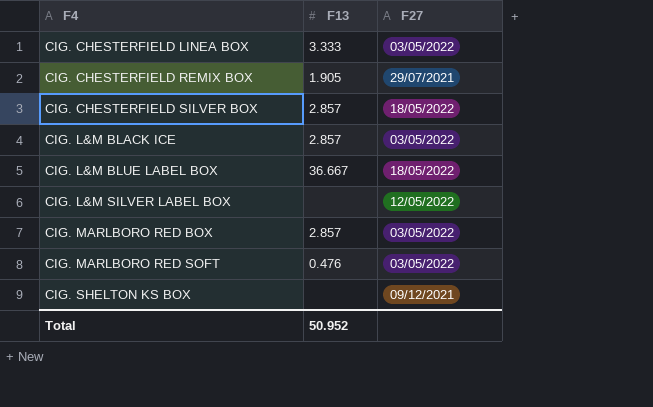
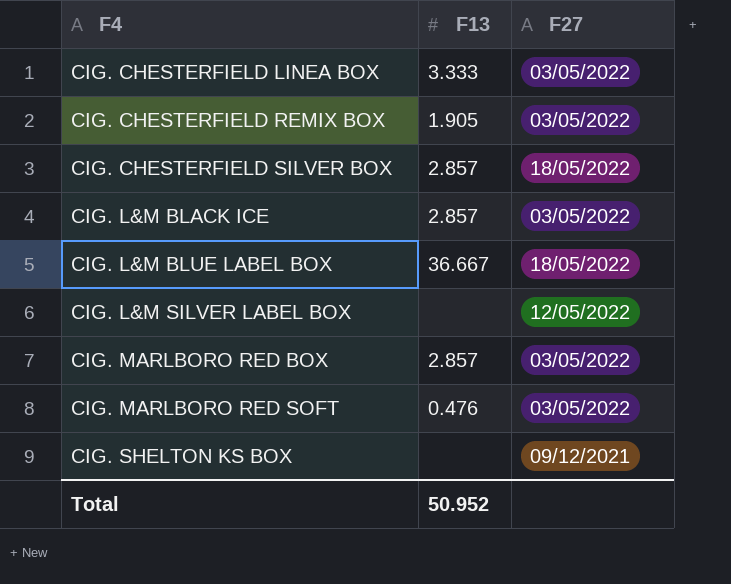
CIG. CHESTERFIELD REMIX BOX | F27: 29/07/2021 -> 03/05/2022

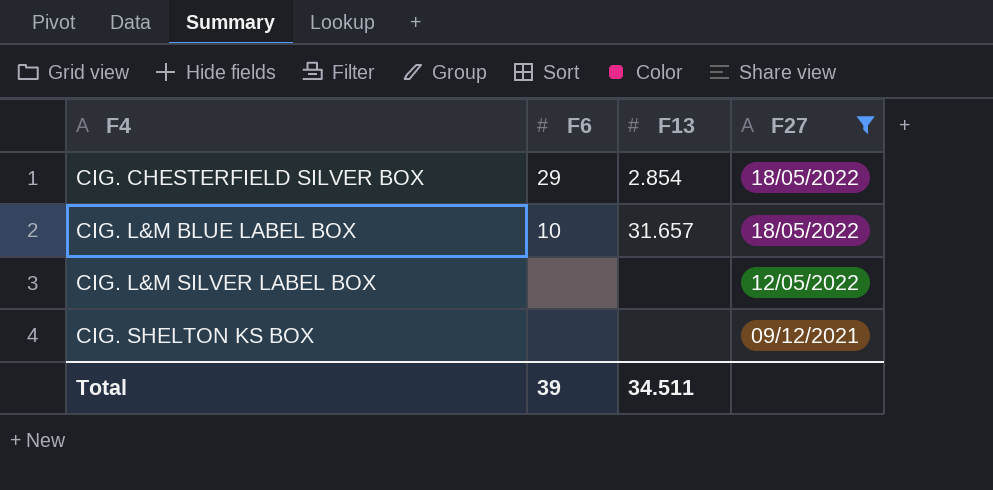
filter: none -> F27 != 03/05/2022
column F6 | position: none -> 2
CIG. CHESTERFIELD SILVER BOX | F13: 2.857 -> 2.854
CIG. L&M BLUE LABEL BOX | F13: 36.667 -> 31.657
Total | F13: 50.952 -> 34.511

